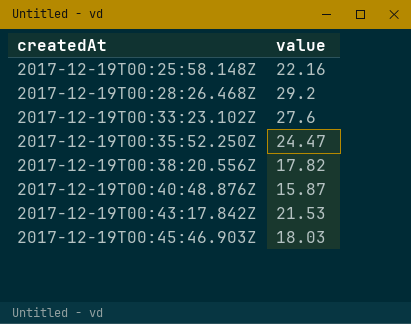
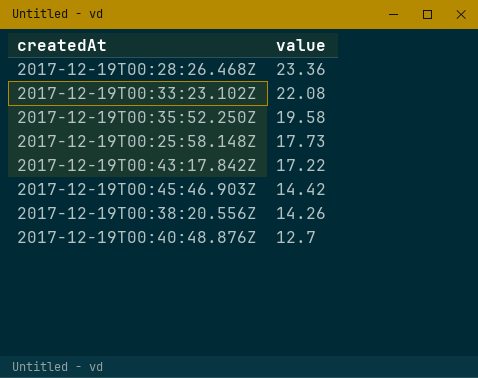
row order: createdAt ascending -> value descending
2017-12-19T00:28:26.468Z | value: 29.2 -> 23.36
2017-12-19T00:33:23.102Z | value: 27.6 -> 22.08
2017-12-19T00:35:52.250Z | value: 24.47 -> 19.58
2017-12-19T00:25:58.148Z | value: 22.16 -> 17.73
2017-12-19T00:43:17.842Z | value: 21.53 -> 17.22
2017-12-19T00:45:46.903Z | value: 18.03 -> 14.42
2017-12-19T00:38:20.556Z | value: 17.82 -> 14.26
2017-12-19T00:40:48.876Z | value: 15.87 -> 12.7

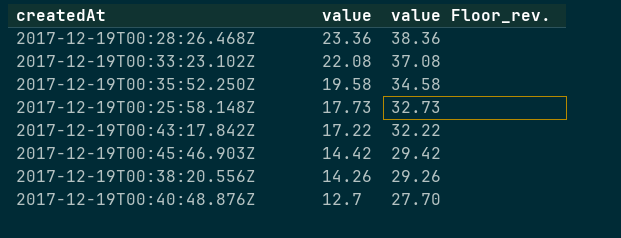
column value Floor_rev. | formula: none -> [value] + 15

